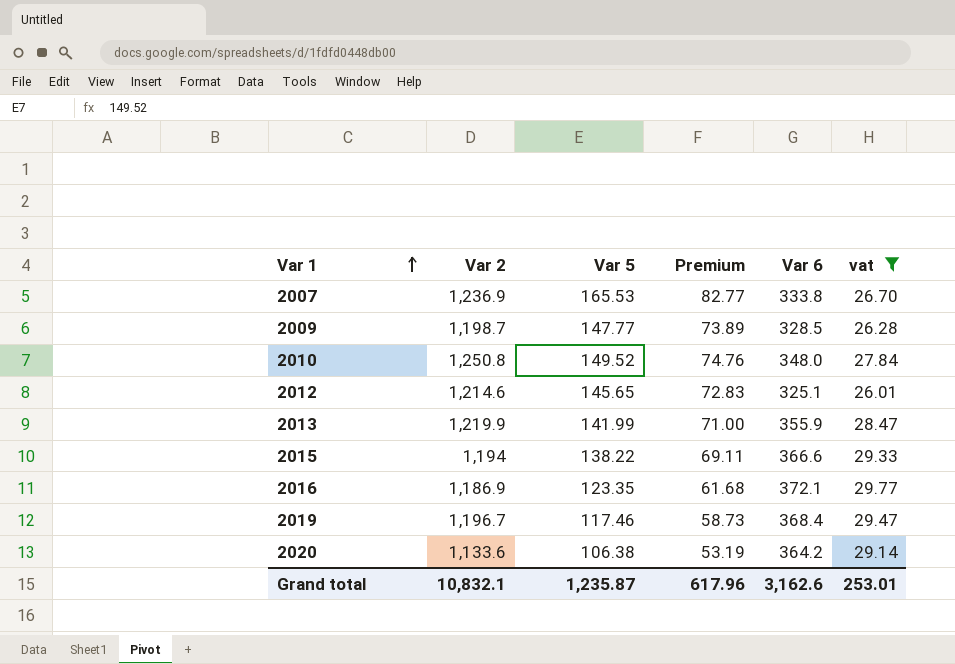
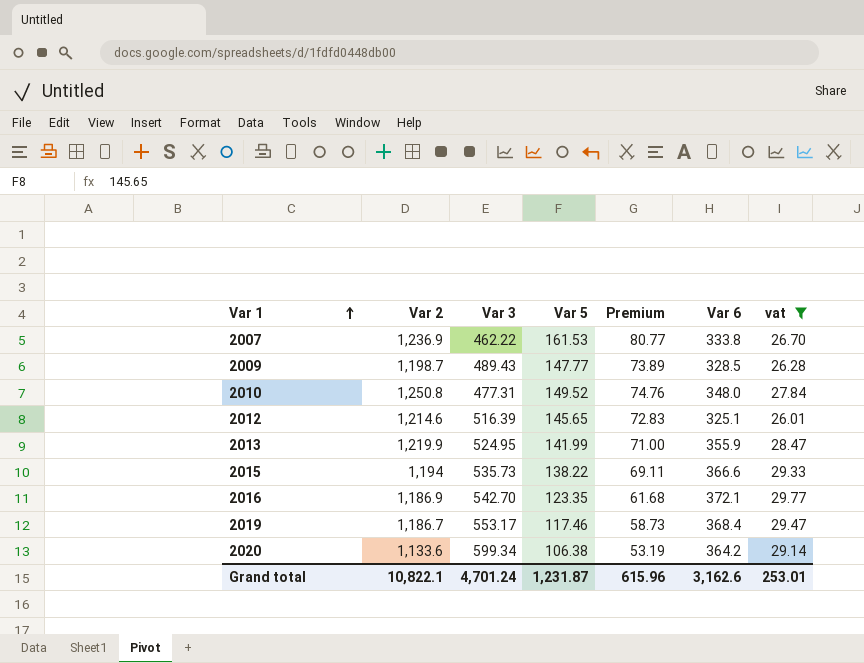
column Var 3 | position: none -> 3
2007 | Var 5: 165.53 -> 161.53
2007 | Premium: 82.77 -> 80.77
2019 | Var 2: 1,196.7 -> 1,186.7
Grand total | Var 2: 10,832.1 -> 10,822.1
Grand total | Var 5: 1,235.87 -> 1,231.87
Grand total | Premium: 617.96 -> 615.96

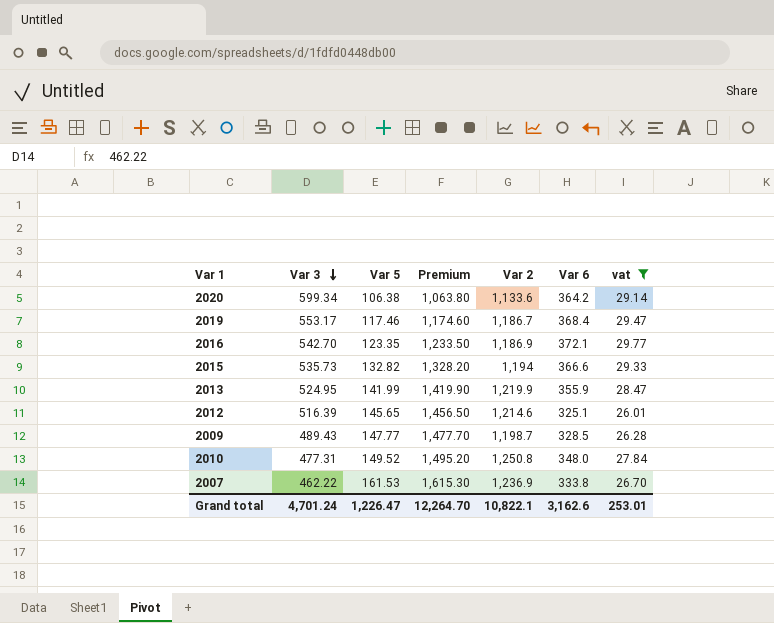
row order: Var 1 ascending -> Var 3 descending
column Premium | formula: [Var 5] * 0.5 -> [Var 5] * 10
column Var 2 | position: 2 -> 5
2015 | Var 5: 138.22 -> 132.82
Grand total | Var 5: 1,231.87 -> 1,226.47
Grand total | Premium: 615.96 -> 12,264.70

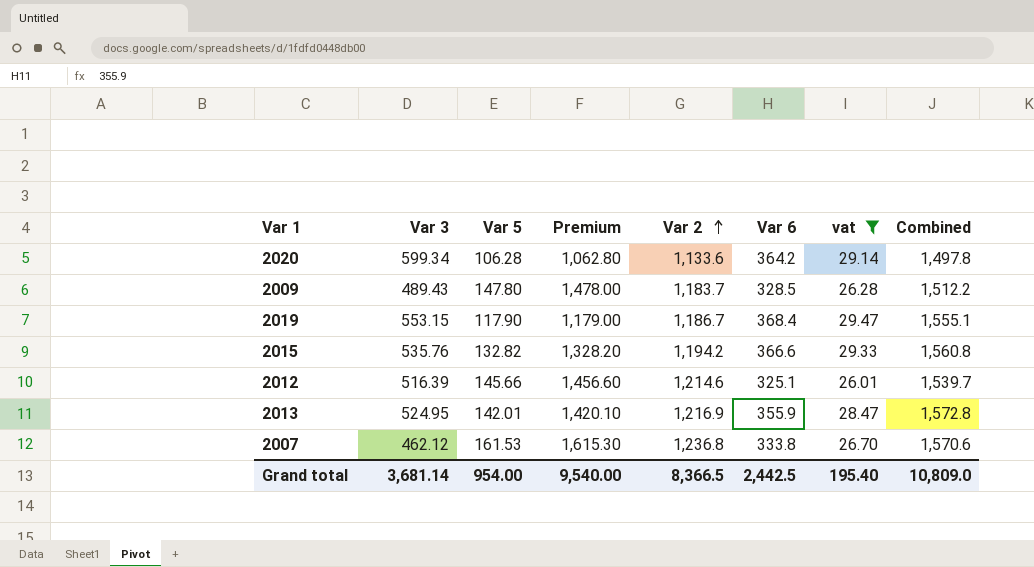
row order: Var 3 descending -> Var 2 ascending
column Combined | formula: none -> [Var 2] + [Var 6]
row 2016: 542.70 | 123.35 | 1,233.50 | 1,186.9 | 372.1 | 29.77 -> none
row 2010: 477.31 | 149.52 | 1,495.20 | 1,250.8 | 348.0 | 27.84 -> none
2020 | Var 5: 106.38 -> 106.28
2020 | Premium: 1,063.80 -> 1,062.80
2009 | Var 5: 147.77 -> 147.80
2009 | Premium: 1,477.70 -> 1,478.00
2009 | Var 2: 1,198.7 -> 1,183.7
2019 | Var 3: 553.17 -> 553.15
2019 | Var 5: 117.46 -> 117.90
2019 | Premium: 1,174.60 -> 1,179.00
2015 | Var 3: 535.73 -> 535.76
2015 | Var 2: 1,194 -> 1,194.2
2012 | Var 5: 145.65 -> 145.66
2012 | Premium: 1,456.50 -> 1,456.60
2013 | Var 5: 141.99 -> 142.01
2013 | Premium: 1,419.90 -> 1,420.10
2013 | Var 2: 1,219.9 -> 1,216.9
2007 | Var 3: 462.22 -> 462.12
2007 | Var 2: 1,236.9 -> 1,236.8
Grand total | Var 3: 4,701.24 -> 3,681.14
Grand total | Var 5: 1,226.47 -> 954.00
Grand total | Premium: 12,264.70 -> 9,540.00
Grand total | Var 2: 10,822.1 -> 8,366.5
Grand total | Var 6: 3,162.6 -> 2,442.5
Grand total | vat: 253.01 -> 195.40

